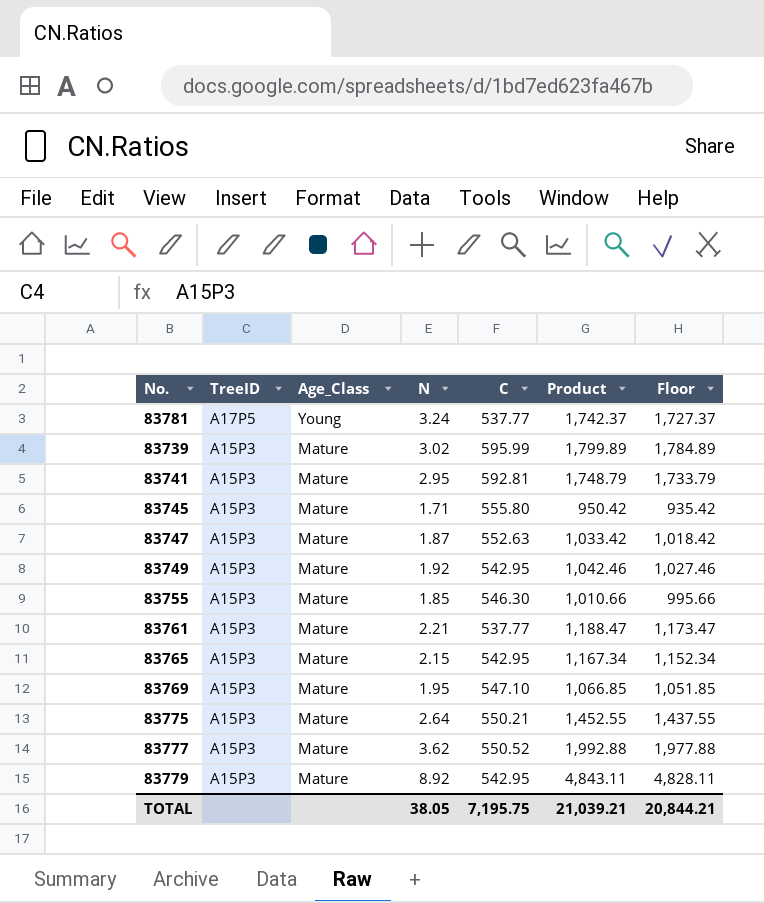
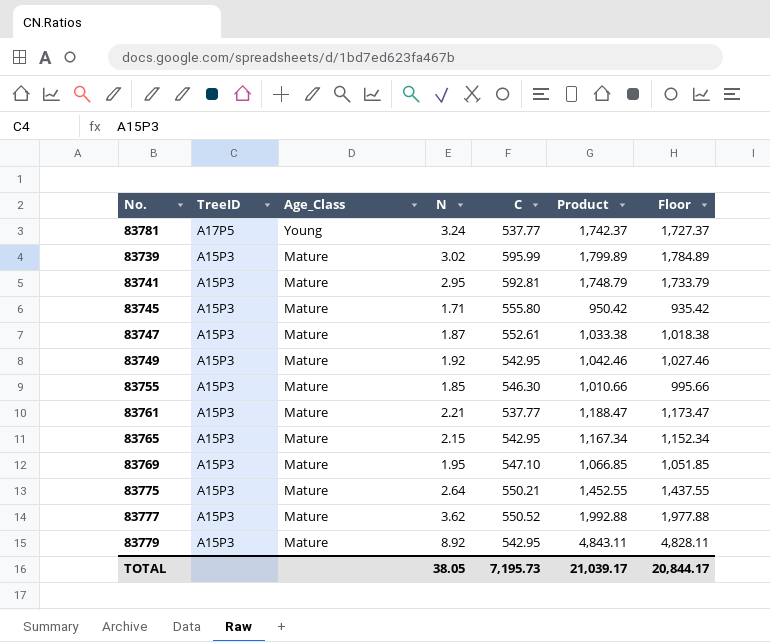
83747 | C: 552.63 -> 552.61
83747 | Product: 1,033.42 -> 1,033.38
83747 | Floor: 1,018.42 -> 1,018.38
TOTAL | C: 7,195.75 -> 7,195.73
TOTAL | Product: 21,039.21 -> 21,039.17
TOTAL | Floor: 20,844.21 -> 20,844.17

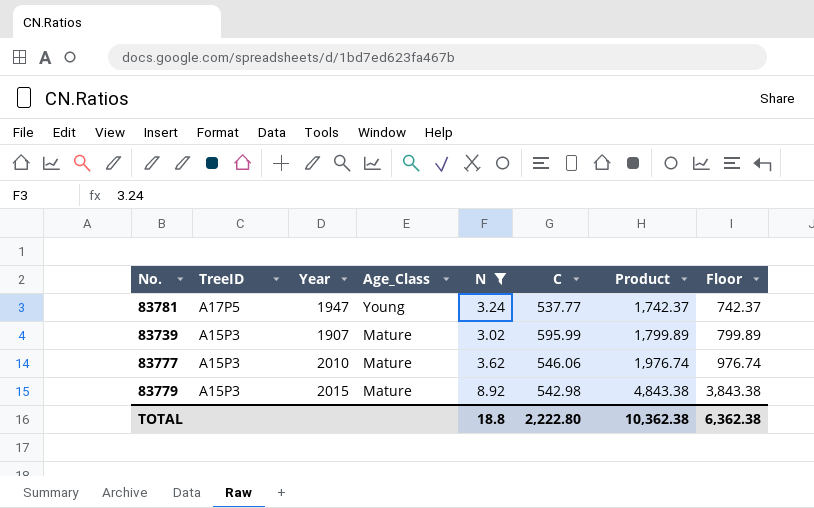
filter: none -> N >= 3.02
column Year | position: none -> 3
column Floor | formula: [Product] - 15 -> [Product] - 1000
83777 | C: 550.52 -> 546.06
83777 | Product: 1,992.88 -> 1,976.74
83779 | C: 542.95 -> 542.98
83779 | Product: 4,843.11 -> 4,843.38
TOTAL | N: 38.05 -> 18.8
TOTAL | C: 7,195.73 -> 2,222.80
TOTAL | Product: 21,039.17 -> 10,362.38
TOTAL | Floor: 20,844.17 -> 6,362.38

